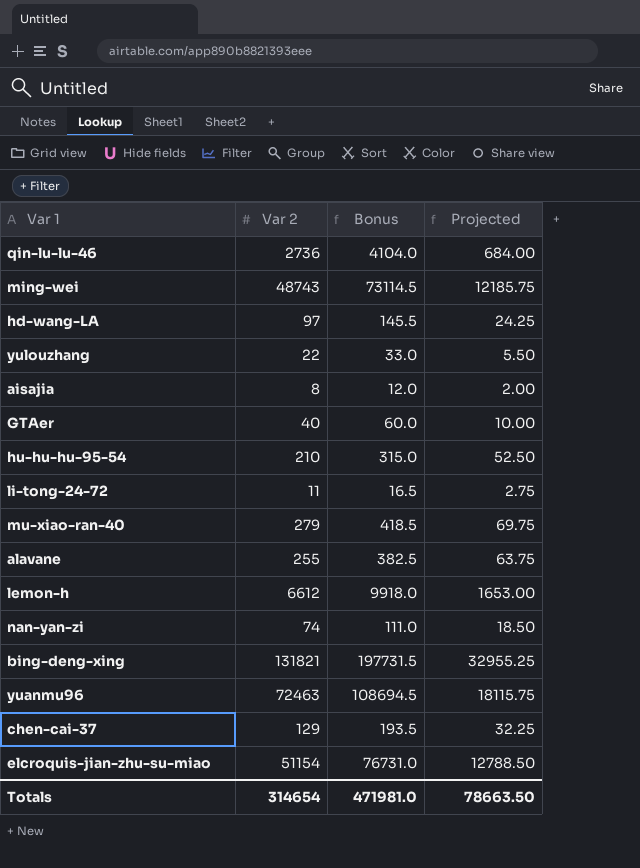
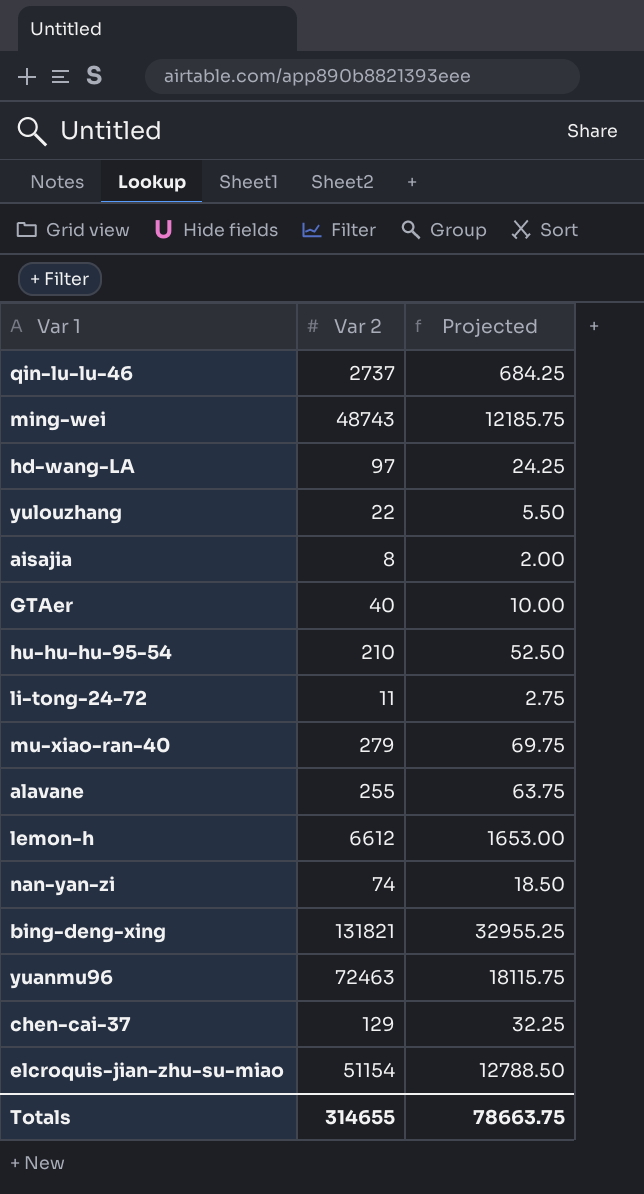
column Bonus | formula: [Var 2] * 1.5 -> none
qin-lu-lu-46 | Var 2: 2736 -> 2737
qin-lu-lu-46 | Projected: 684.00 -> 684.25
Totals | Var 2: 314654 -> 314655
Totals | Projected: 78663.50 -> 78663.75

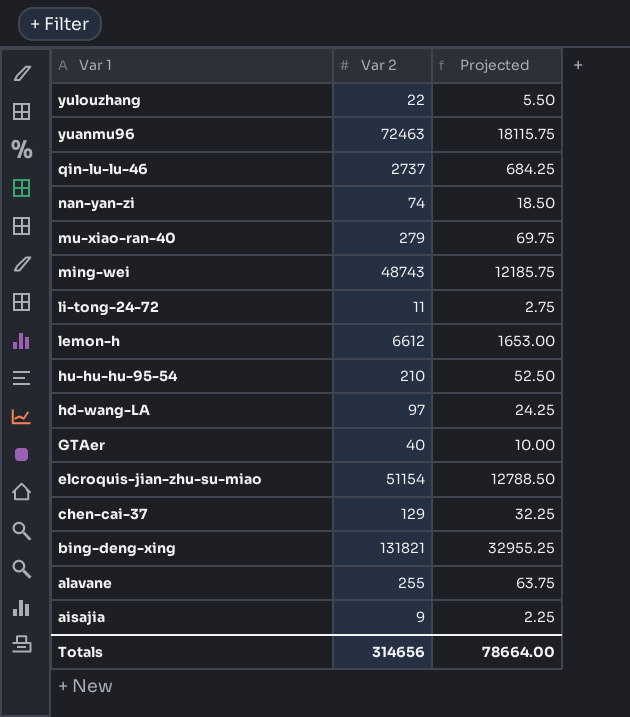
row order: none -> Var 1 descending
aisajia | Var 2: 8 -> 9
aisajia | Projected: 2.00 -> 2.25
Totals | Var 2: 314655 -> 314656
Totals | Projected: 78663.75 -> 78664.00

